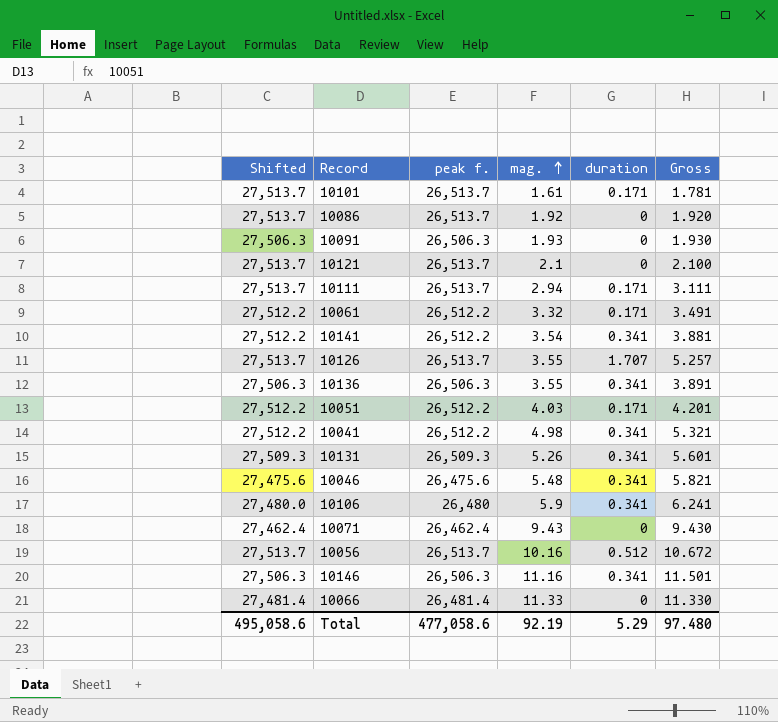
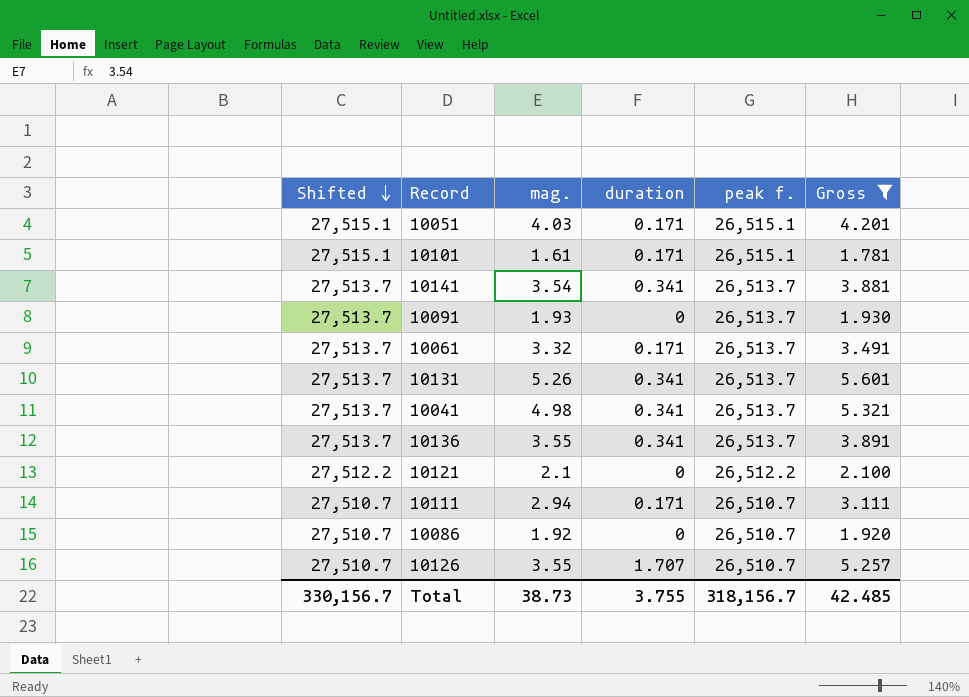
filter: none -> Gross <= 5.601
row order: mag. ascending -> Shifted descending
column peak f. | position: 3 -> 5
10051 | Shifted: 27,512.2 -> 27,515.1
10051 | peak f.: 26,512.2 -> 26,515.1
10101 | Shifted: 27,513.7 -> 27,515.1
10101 | peak f.: 26,513.7 -> 26,515.1
10141 | Shifted: 27,512.2 -> 27,513.7
10141 | peak f.: 26,512.2 -> 26,513.7
10091 | Shifted: 27,506.3 -> 27,513.7
10091 | peak f.: 26,506.3 -> 26,513.7
10061 | Shifted: 27,512.2 -> 27,513.7
10061 | peak f.: 26,512.2 -> 26,513.7
10131 | Shifted: 27,509.3 -> 27,513.7
10131 | peak f.: 26,509.3 -> 26,513.7
10041 | Shifted: 27,512.2 -> 27,513.7
10041 | peak f.: 26,512.2 -> 26,513.7
10136 | Shifted: 27,506.3 -> 27,513.7
10136 | peak f.: 26,506.3 -> 26,513.7
10121 | Shifted: 27,513.7 -> 27,512.2
10121 | peak f.: 26,513.7 -> 26,512.2
10111 | Shifted: 27,513.7 -> 27,510.7
10111 | peak f.: 26,513.7 -> 26,510.7
10086 | Shifted: 27,513.7 -> 27,510.7
10086 | peak f.: 26,513.7 -> 26,510.7
10126 | Shifted: 27,513.7 -> 27,510.7
10126 | peak f.: 26,513.7 -> 26,510.7
Total | Shifted: 495,058.6 -> 330,156.7
Total | mag.: 92.19 -> 38.73
Total | duration: 5.29 -> 3.755
Total | peak f.: 477,058.6 -> 318,156.7
Total | Gross: 97.480 -> 42.485

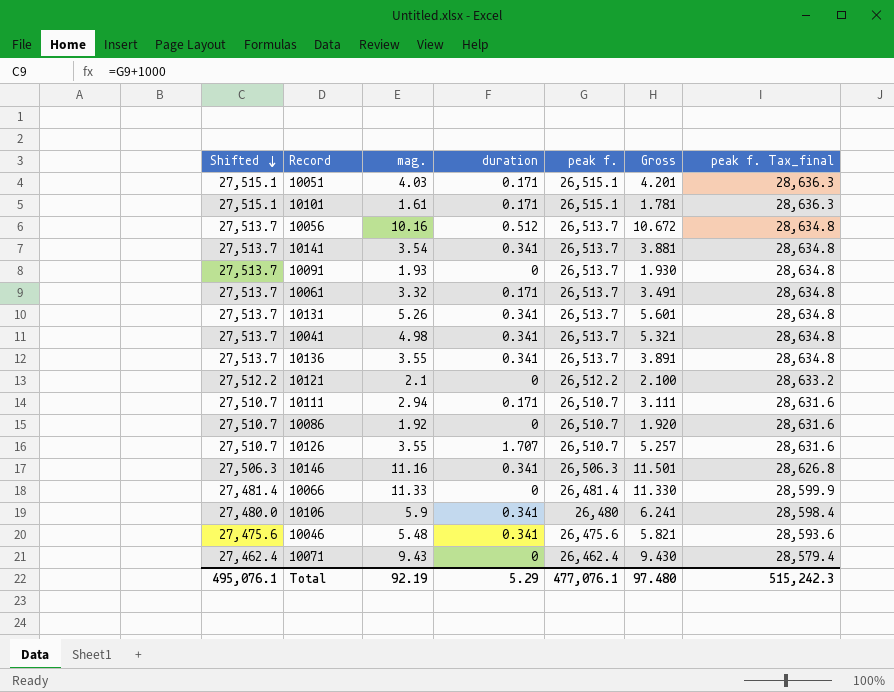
filter: Gross <= 5.601 -> none
column peak f. Tax_final | formula: none -> [peak f.] * 1.08
Total | Shifted: 330,156.7 -> 495,076.1
Total | mag.: 38.73 -> 92.19
Total | duration: 3.755 -> 5.29
Total | peak f.: 318,156.7 -> 477,076.1
Total | Gross: 42.485 -> 97.480

